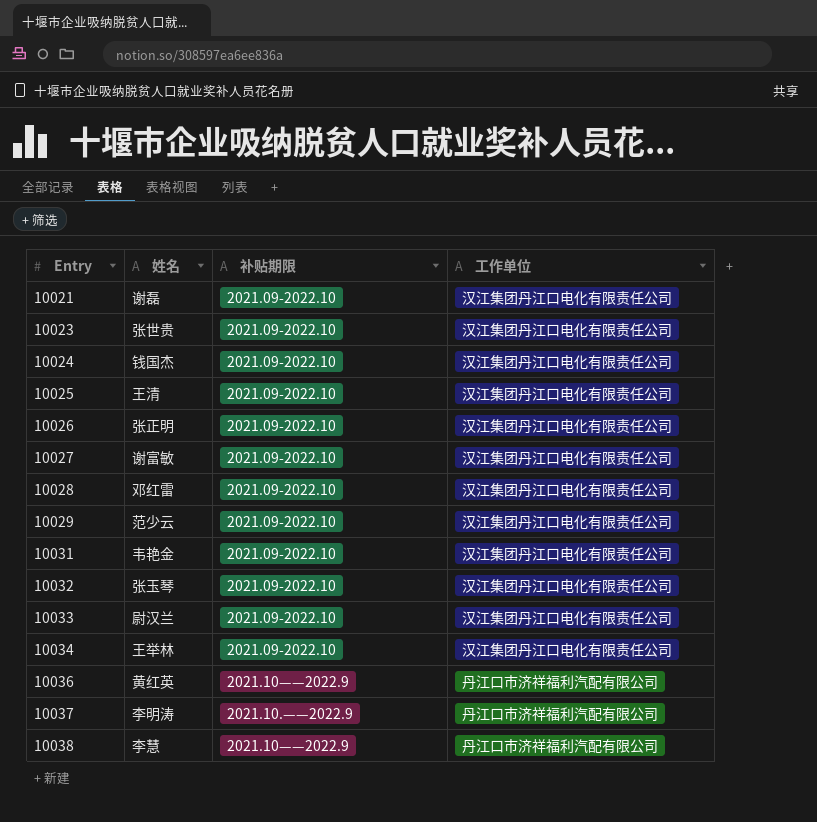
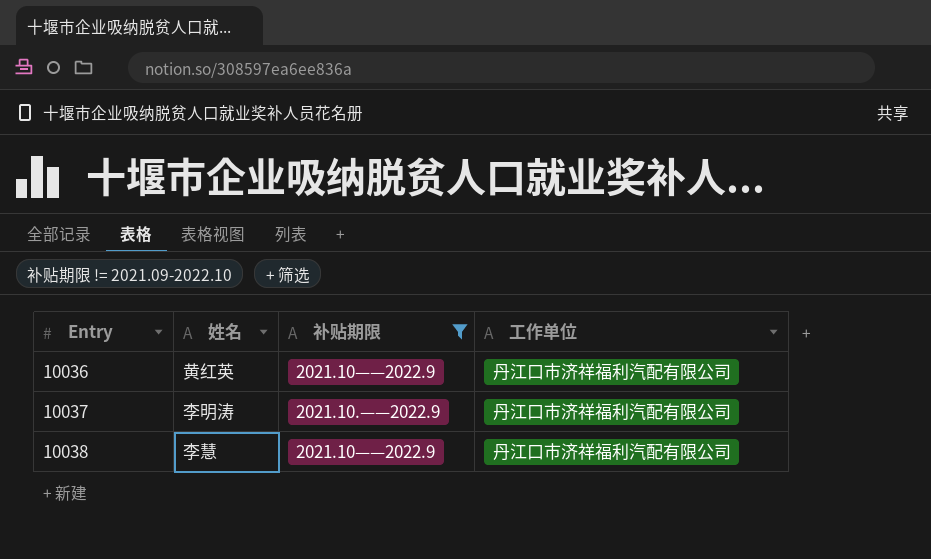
filter: none -> 补贴期限 != 2021.09-2022.10

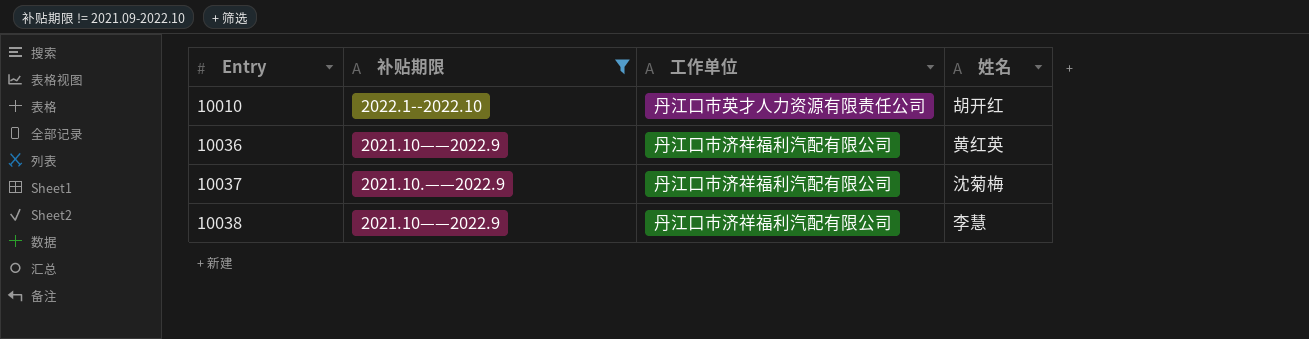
column 姓名 | position: 2 -> 4
row 10010: none -> 2022.1--2022.10 | 丹江口市英才人力资源有限责任公司 | 胡开红
10037 | 姓名: 李明涛 -> 沈菊梅

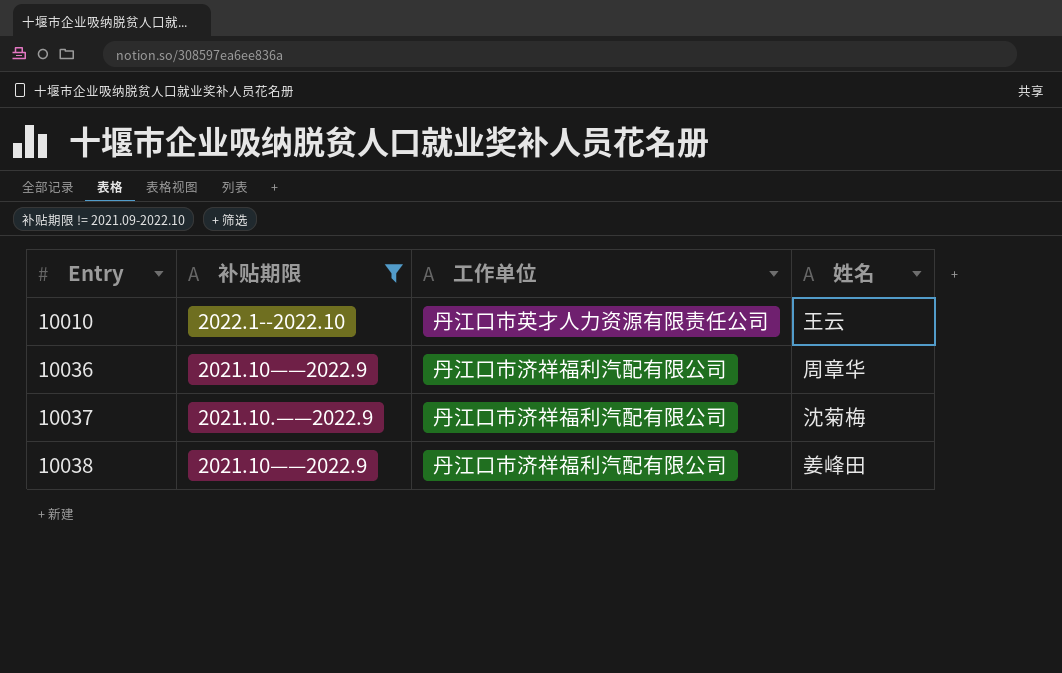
10010 | 姓名: 胡开红 -> 王云
10036 | 姓名: 黄红英 -> 周章华
10038 | 姓名: 李慧 -> 姜峰田

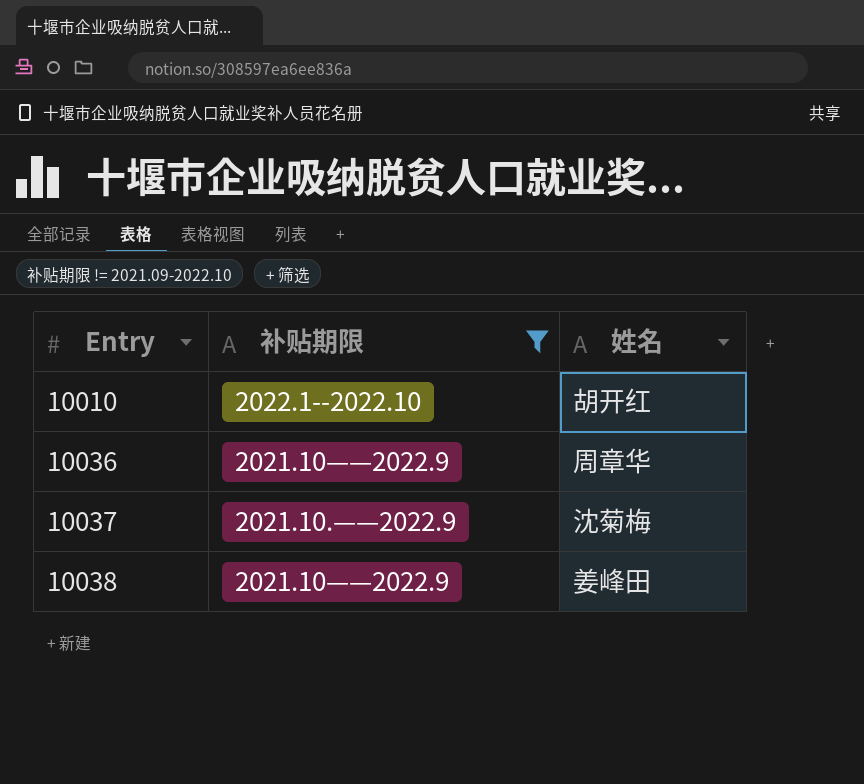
column 工作单位 | position: 3 -> none
10010 | 姓名: 王云 -> 胡开红

